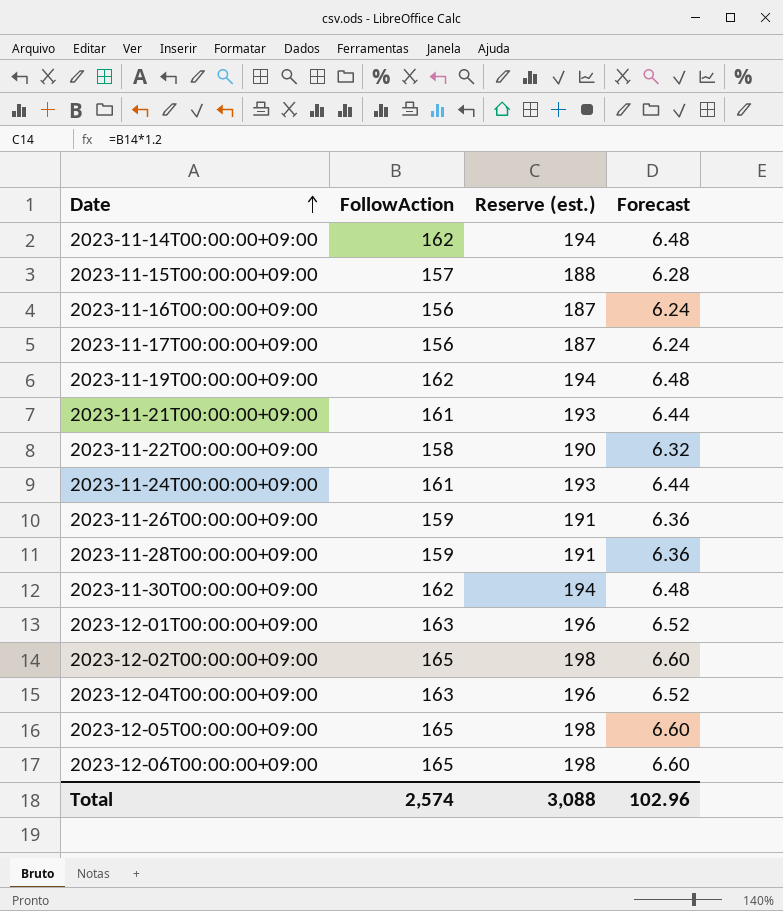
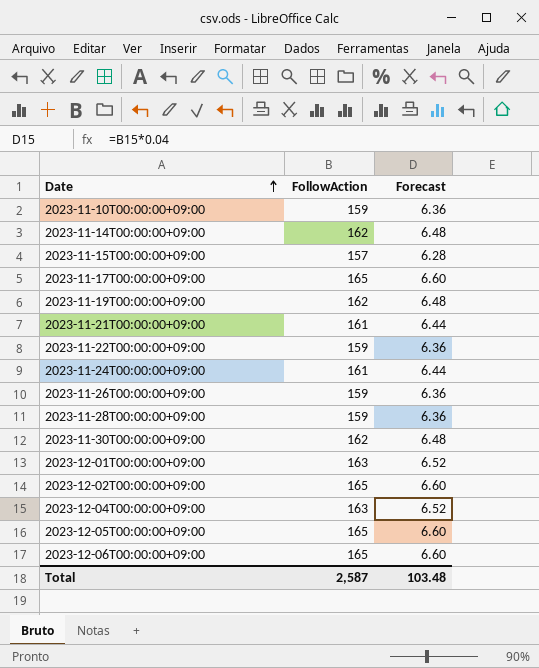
column Reserve (est.) | formula: [FollowAction] * 1.2 -> none
row 2023-11-16T00:00:00+09:00: 156 | 187 | 6.24 -> none
row 2023-11-10T00:00:00+09:00: none -> 159 | 6.36
2023-11-17T00:00:00+09:00 | FollowAction: 156 -> 165
2023-11-17T00:00:00+09:00 | Forecast: 6.24 -> 6.60
2023-11-22T00:00:00+09:00 | FollowAction: 158 -> 159
2023-11-22T00:00:00+09:00 | Forecast: 6.32 -> 6.36
Total | FollowAction: 2,574 -> 2,587
Total | Forecast: 102.96 -> 103.48

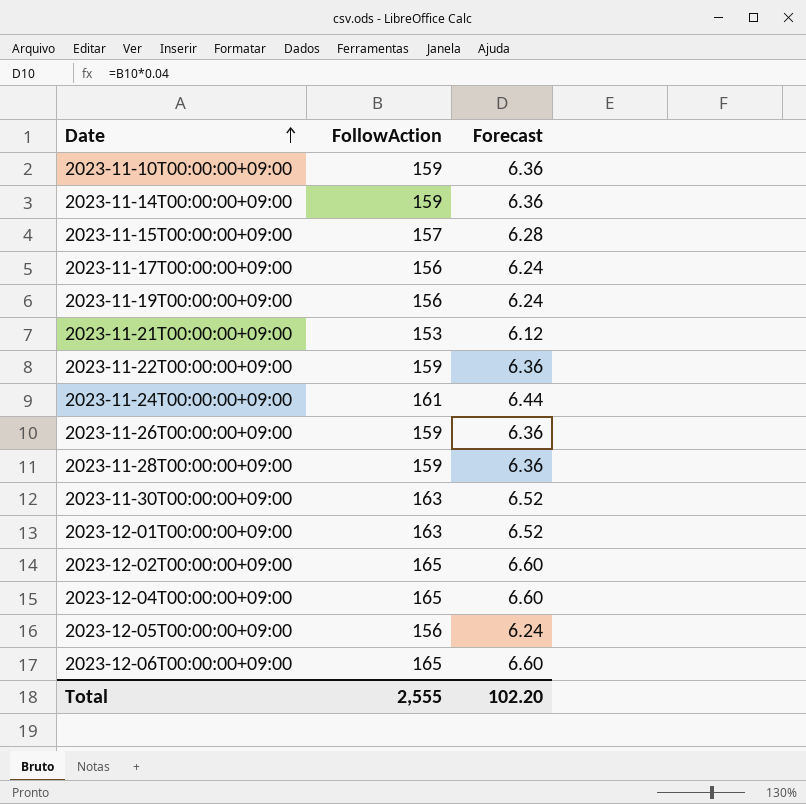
2023-11-14T00:00:00+09:00 | FollowAction: 162 -> 159
2023-11-14T00:00:00+09:00 | Forecast: 6.48 -> 6.36
2023-11-17T00:00:00+09:00 | FollowAction: 165 -> 156
2023-11-17T00:00:00+09:00 | Forecast: 6.60 -> 6.24
2023-11-19T00:00:00+09:00 | FollowAction: 162 -> 156
2023-11-19T00:00:00+09:00 | Forecast: 6.48 -> 6.24
2023-11-21T00:00:00+09:00 | FollowAction: 161 -> 153
2023-11-21T00:00:00+09:00 | Forecast: 6.44 -> 6.12
2023-11-30T00:00:00+09:00 | FollowAction: 162 -> 163
2023-11-30T00:00:00+09:00 | Forecast: 6.48 -> 6.52
2023-12-04T00:00:00+09:00 | FollowAction: 163 -> 165
2023-12-04T00:00:00+09:00 | Forecast: 6.52 -> 6.60
2023-12-05T00:00:00+09:00 | FollowAction: 165 -> 156
2023-12-05T00:00:00+09:00 | Forecast: 6.60 -> 6.24
Total | FollowAction: 2,587 -> 2,555
Total | Forecast: 103.48 -> 102.20

